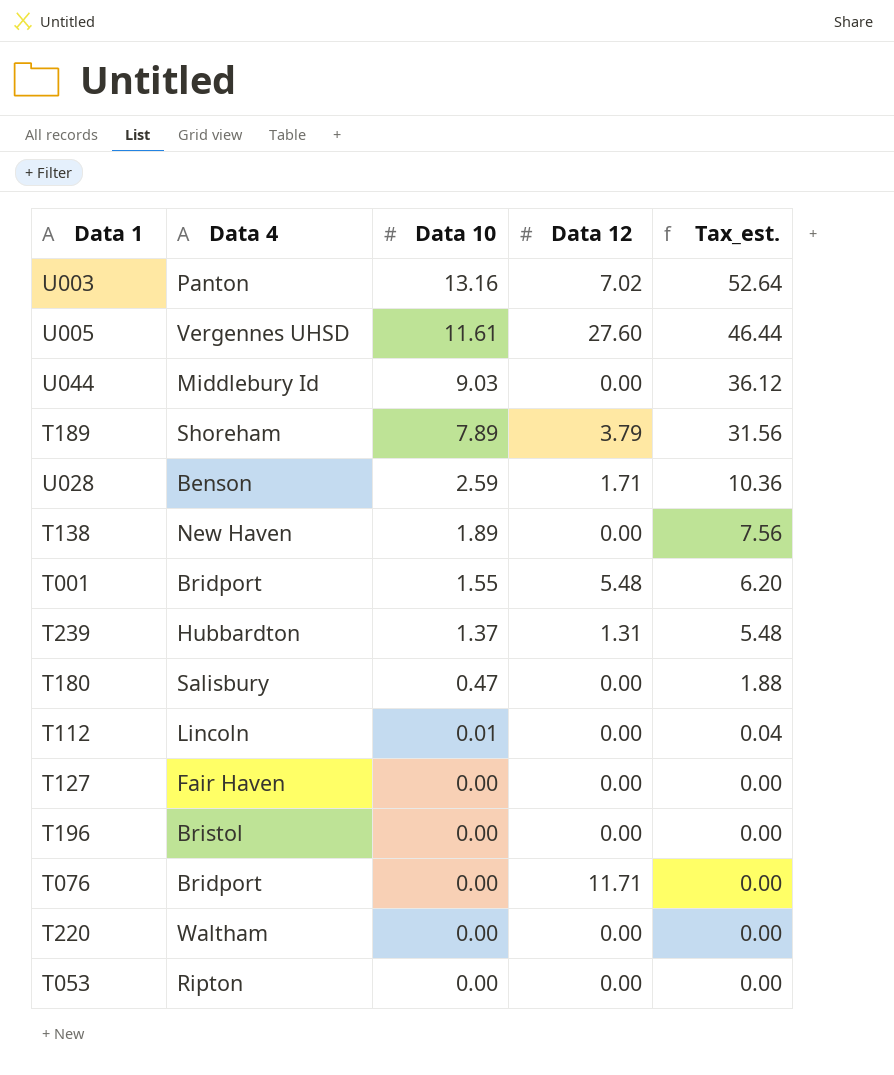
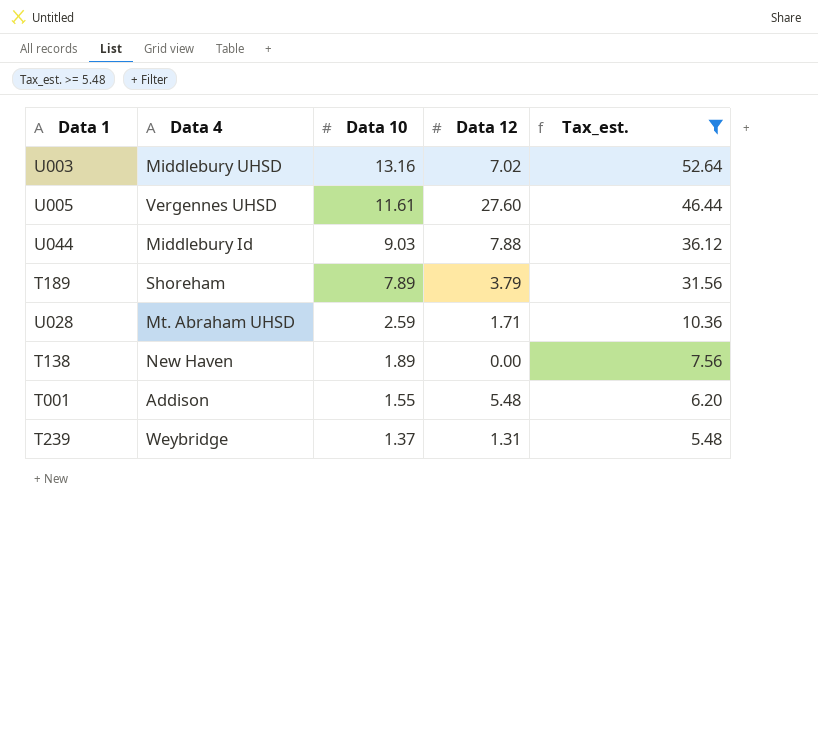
filter: none -> Tax_est. >= 5.48
U003 | Data 4: Panton -> Middlebury UHSD
U044 | Data 12: 0.00 -> 7.88
U028 | Data 4: Benson -> Mt. Abraham UHSD
T001 | Data 4: Bridport -> Addison
T239 | Data 4: Hubbardton -> Weybridge

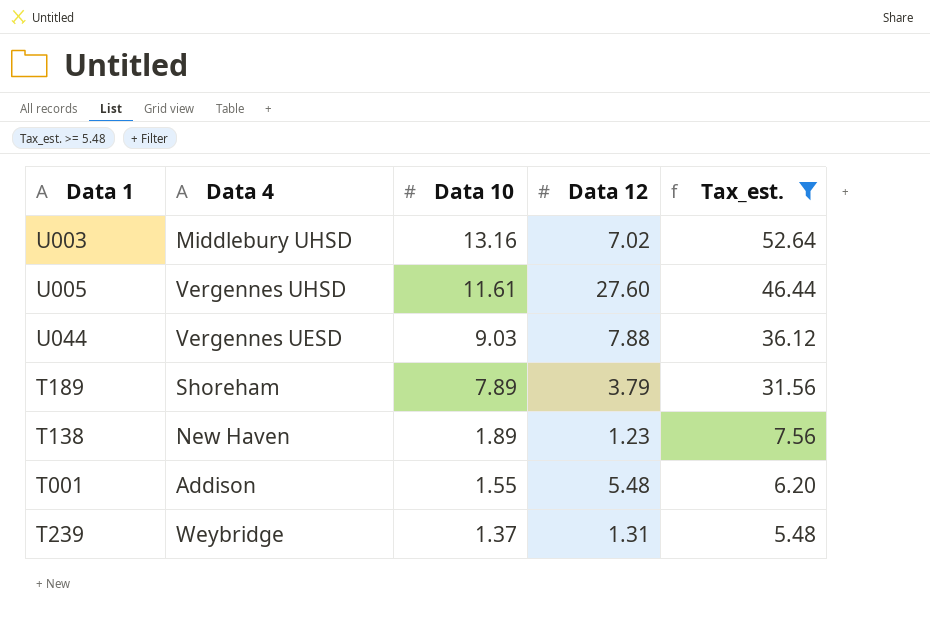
row U028: Mt. Abraham UHSD | 2.59 | 1.71 | 10.36 -> none
U044 | Data 4: Middlebury Id -> Vergennes UESD
T138 | Data 12: 0.00 -> 1.23

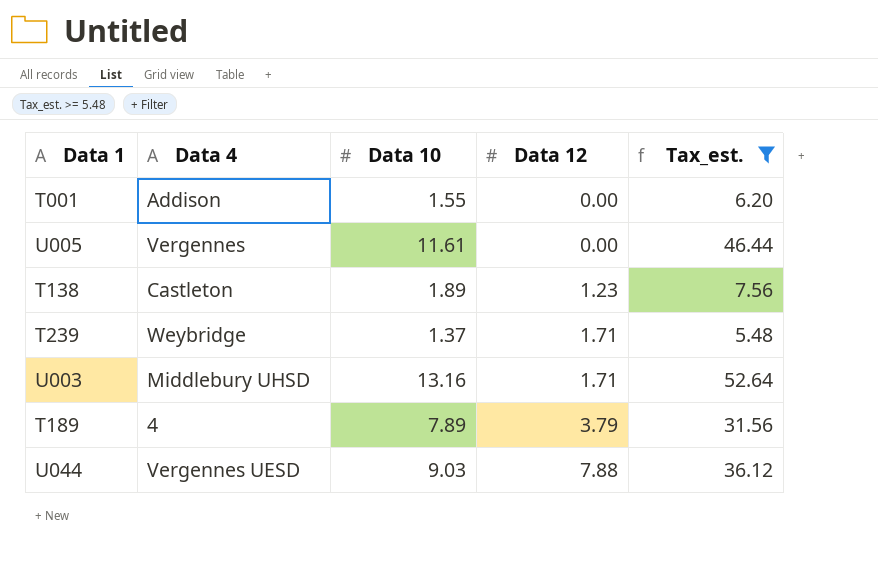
row order: Data 10 descending -> Data 12 ascending
T001 | Data 12: 5.48 -> 0.00
U005 | Data 4: Vergennes UHSD -> Vergennes
U005 | Data 12: 27.60 -> 0.00
T138 | Data 4: New Haven -> Castleton
T239 | Data 12: 1.31 -> 1.71
U003 | Data 12: 7.02 -> 1.71
T189 | Data 4: Shoreham -> 4

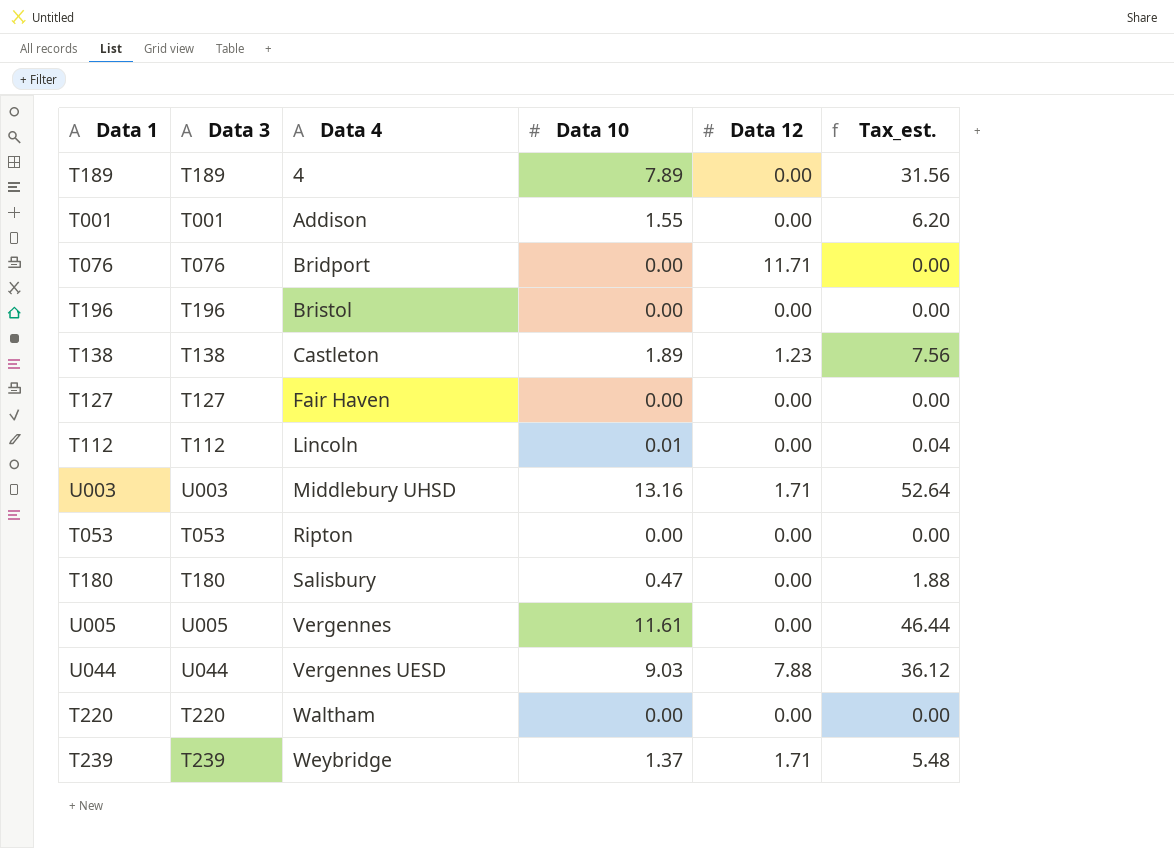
filter: Tax_est. >= 5.48 -> none
row order: Data 12 ascending -> Data 4 ascending
column Data 3 | position: none -> 2
T189 | Data 12: 3.79 -> 0.00

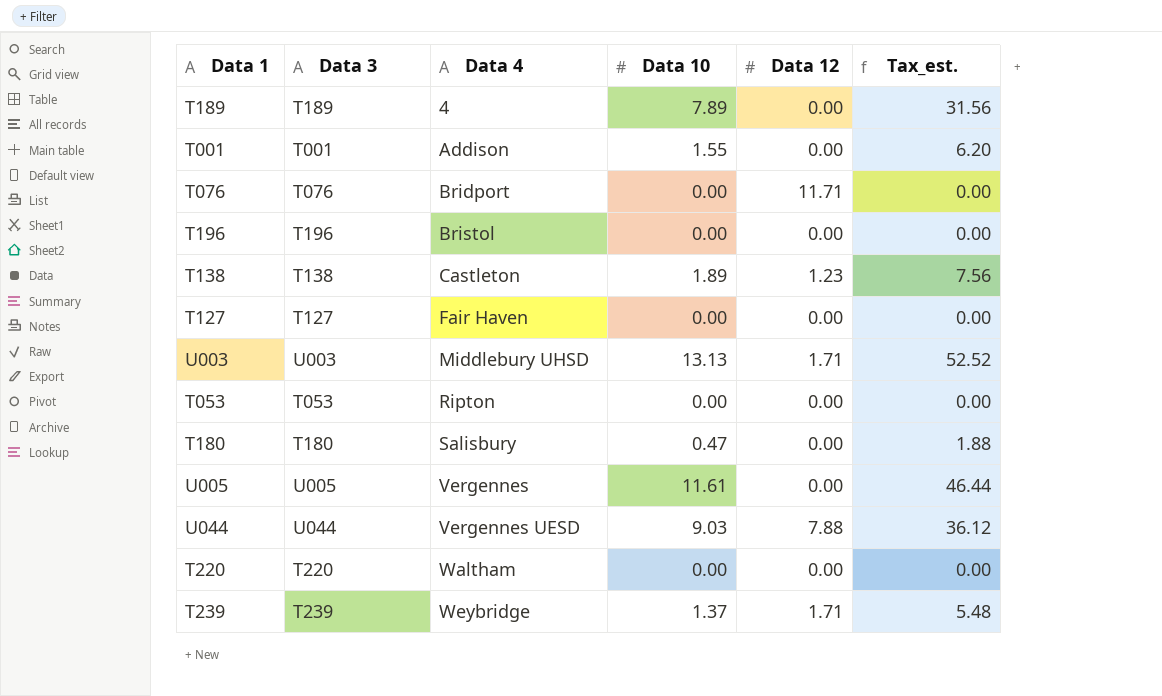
row T112: T112 | Lincoln | 0.01 | 0.00 | 0.04 -> none
U003 | Data 10: 13.16 -> 13.13
U003 | Tax_est.: 52.64 -> 52.52

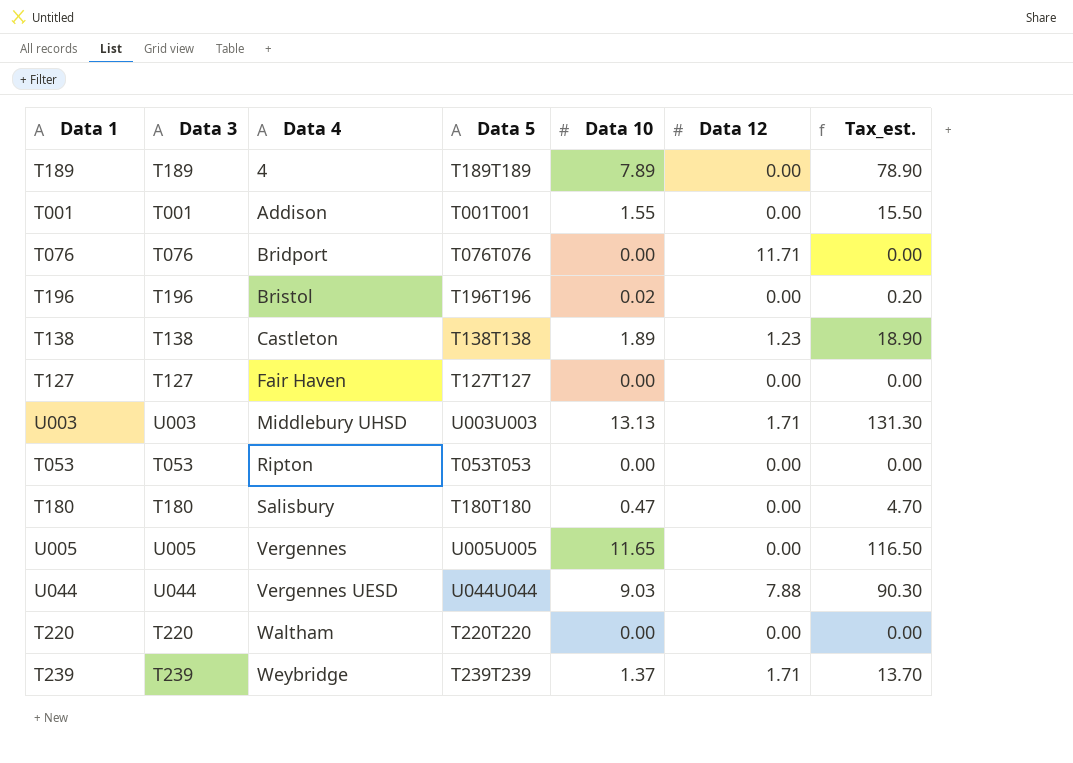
column Data 5 | position: none -> 4
column Tax_est. | formula: [Data 10] * 4 -> [Data 10] * 10
T196 | Data 10: 0.00 -> 0.02
U005 | Data 10: 11.61 -> 11.65

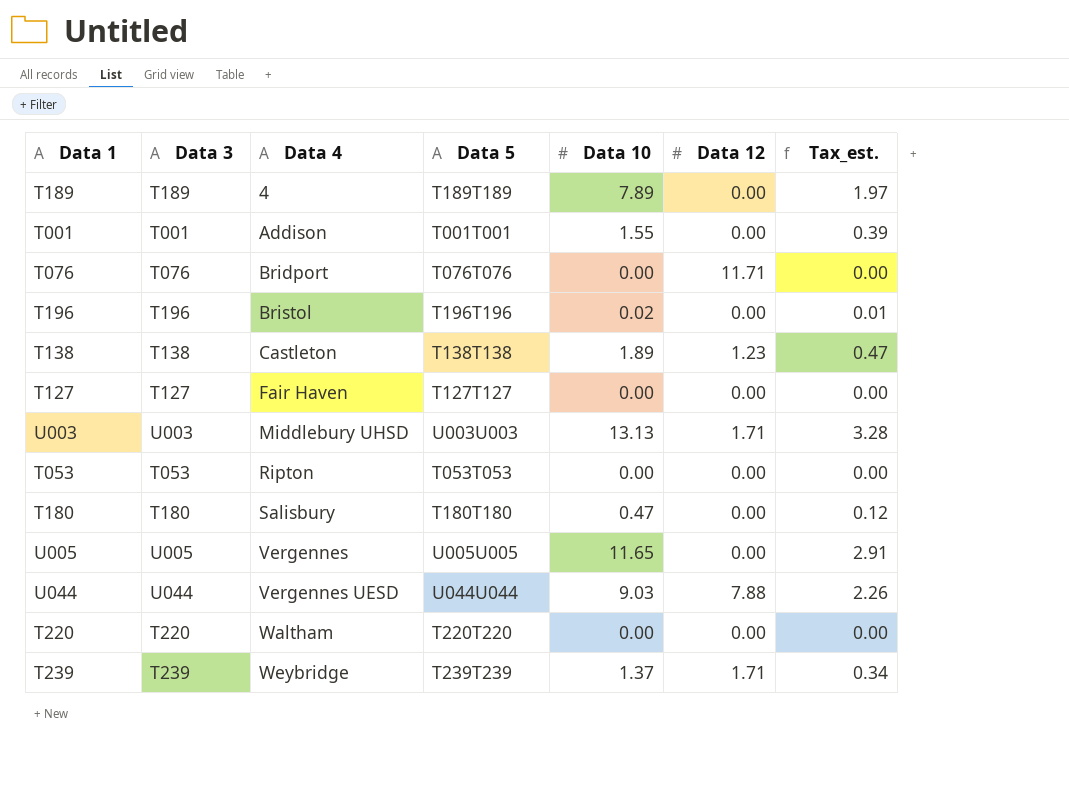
column Tax_est. | formula: [Data 10] * 10 -> [Data 10] * 0.25

